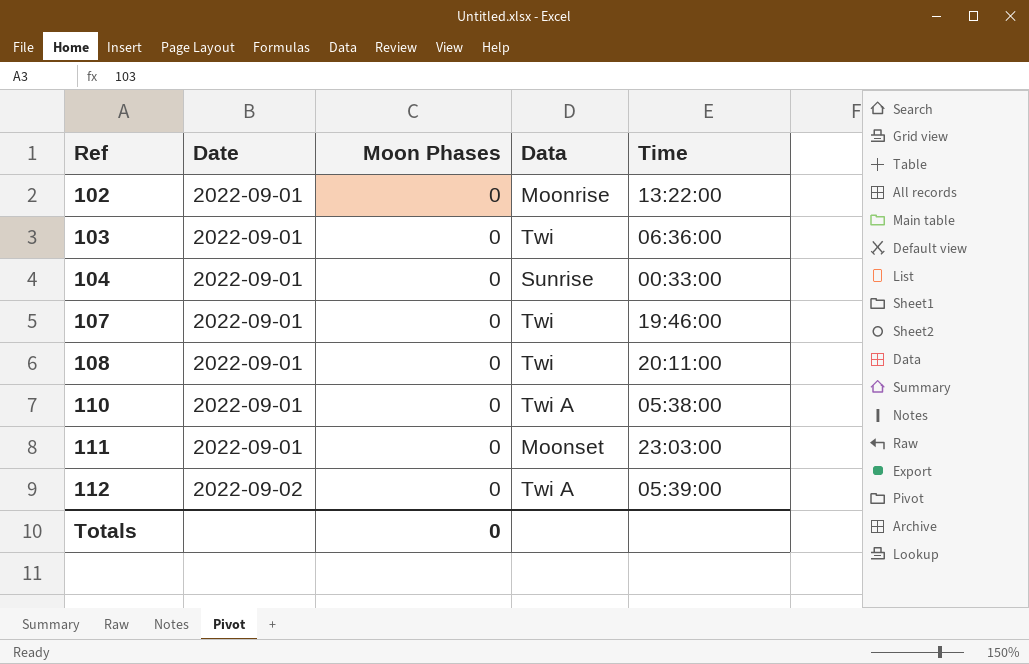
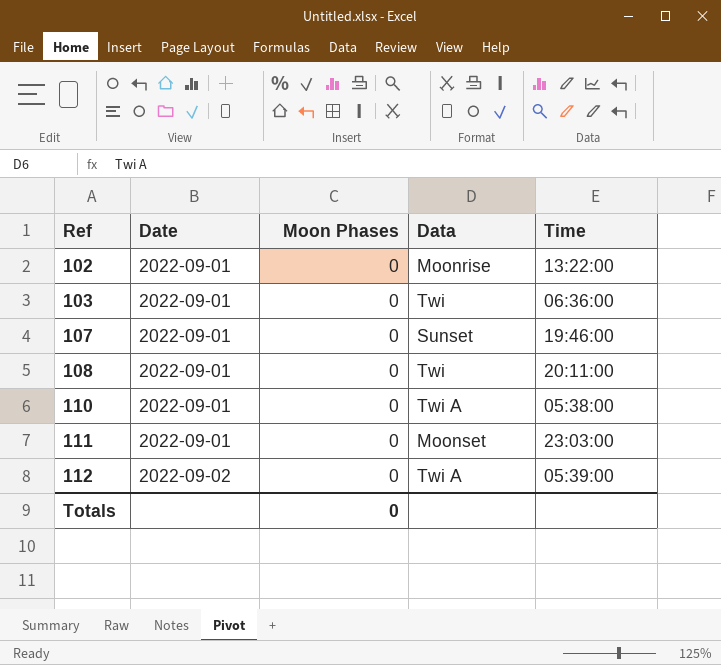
row 104: 2022-09-01 | 0 | Sunrise | 00:33:00 -> none
107 | Data: Twi -> Sunset

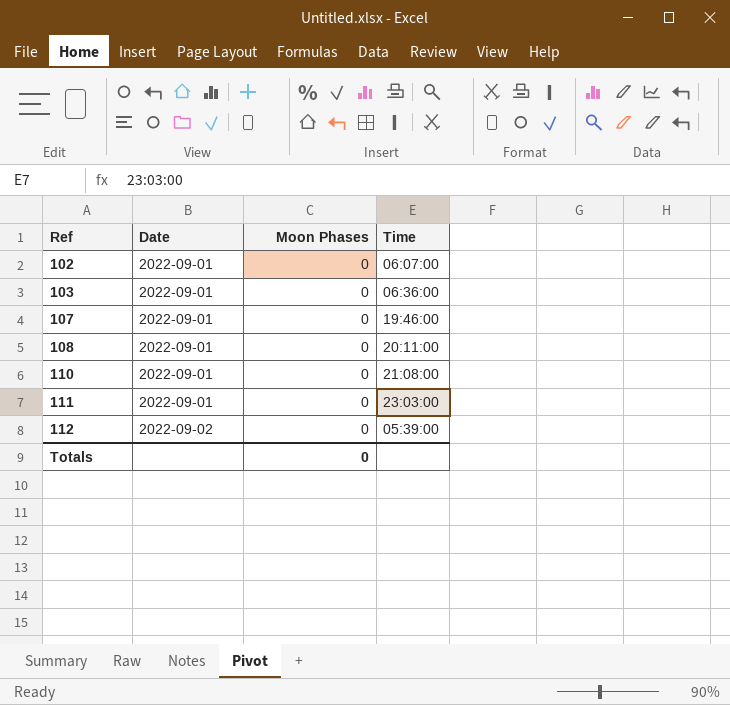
column Data | position: 4 -> none
102 | Time: 13:22:00 -> 06:07:00
110 | Time: 05:38:00 -> 21:08:00

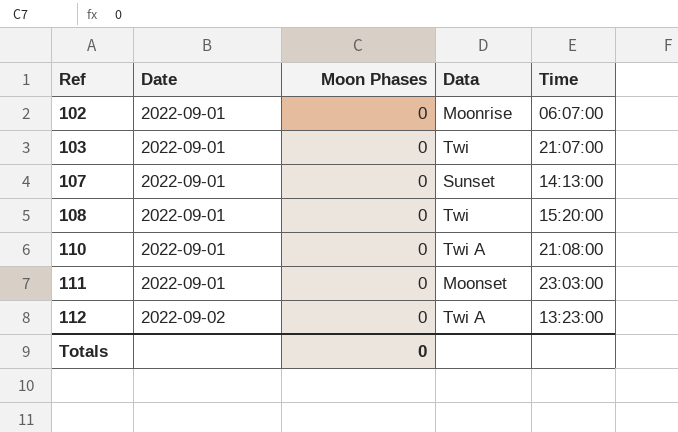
column Data | position: none -> 4
103 | Time: 06:36:00 -> 21:07:00
107 | Time: 19:46:00 -> 14:13:00
108 | Time: 20:11:00 -> 15:20:00
112 | Time: 05:39:00 -> 13:23:00

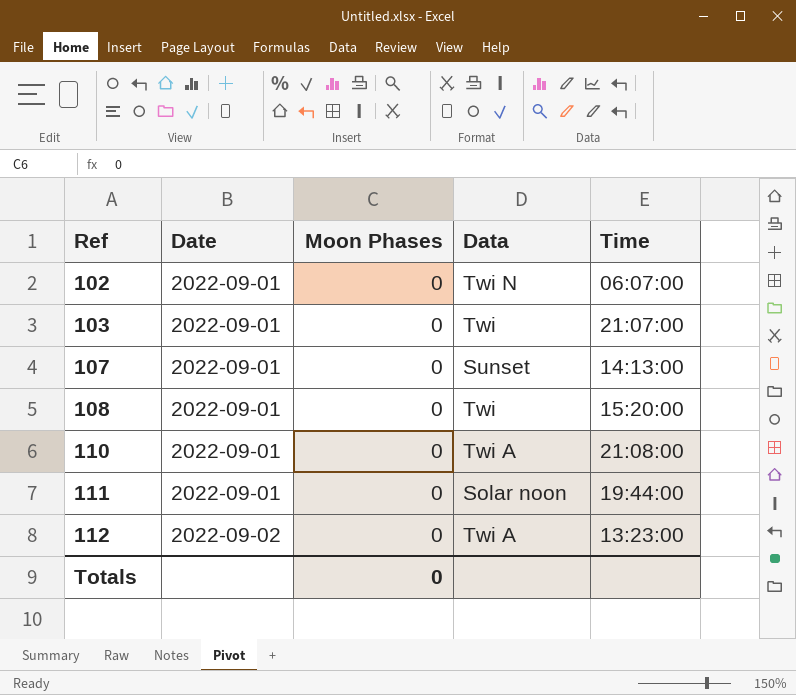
102 | Data: Moonrise -> Twi N
111 | Data: Moonset -> Solar noon
111 | Time: 23:03:00 -> 19:44:00

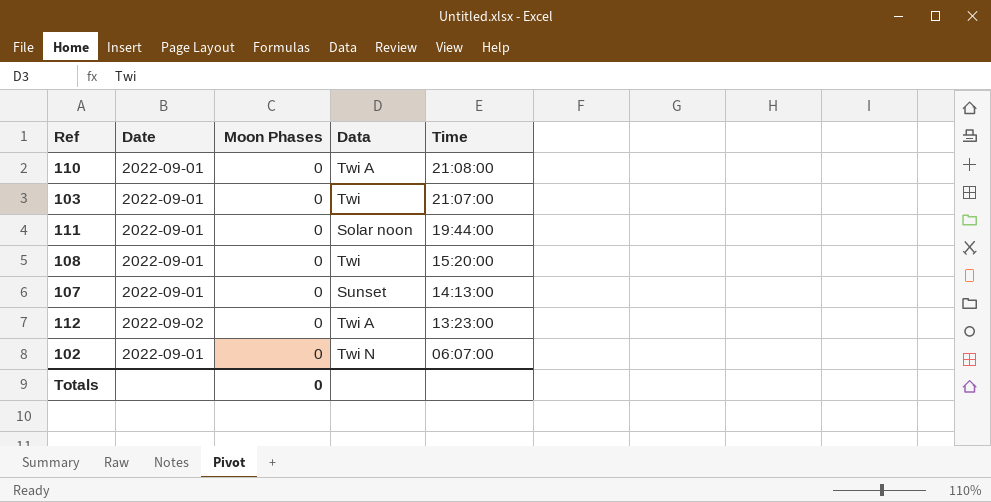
row order: Ref ascending -> Time descending

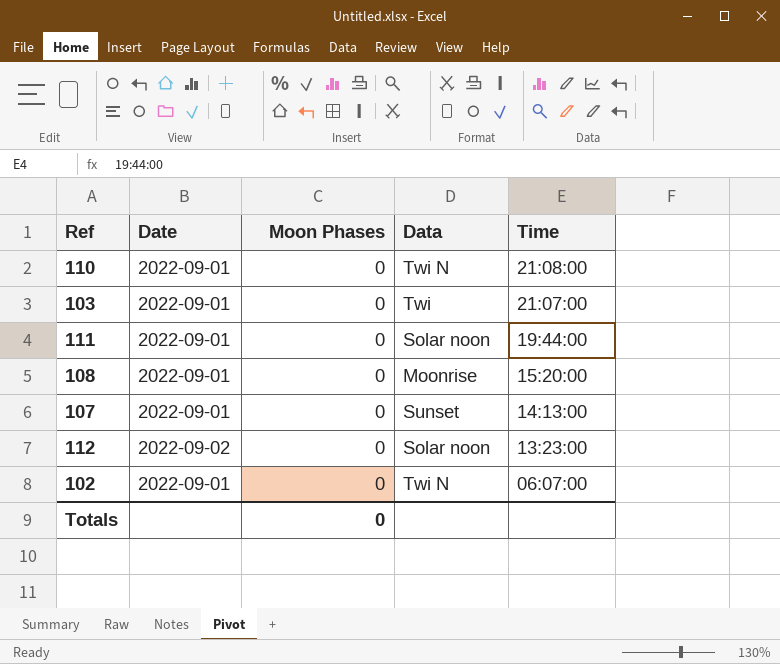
110 | Data: Twi A -> Twi N
108 | Data: Twi -> Moonrise
112 | Data: Twi A -> Solar noon

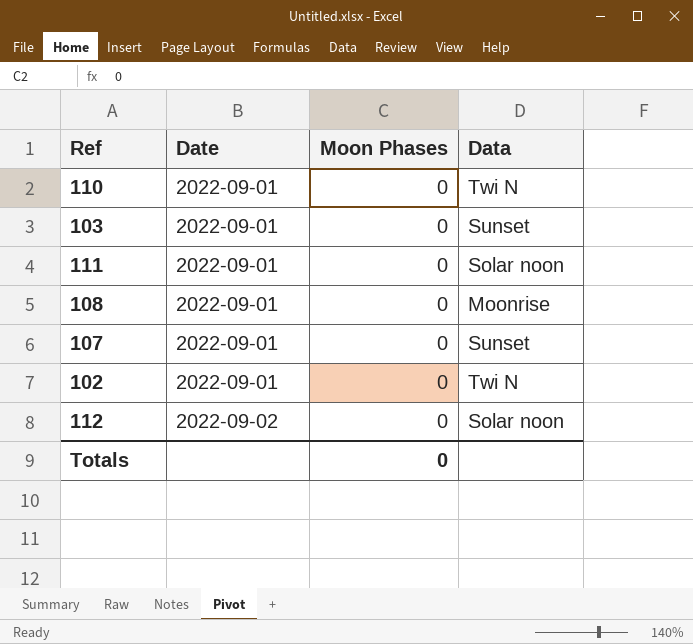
row order: Time descending -> Date ascending
column Time | position: 5 -> none
103 | Data: Twi -> Sunset

